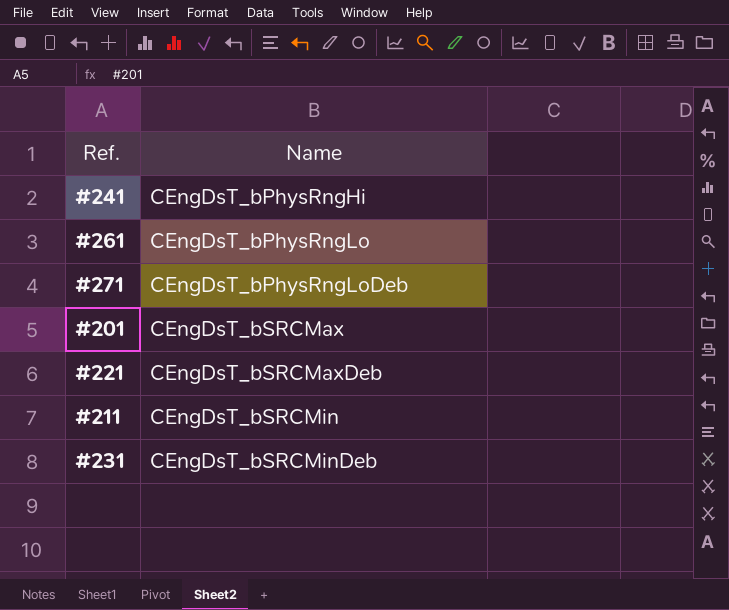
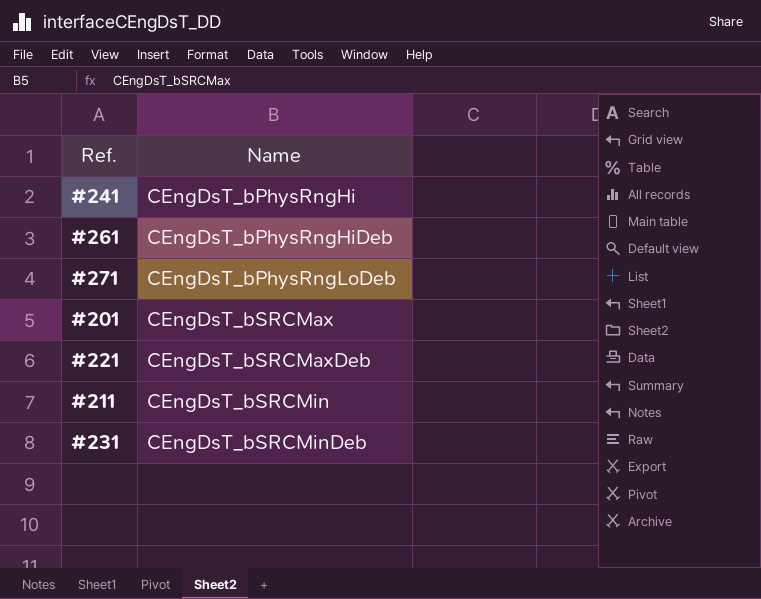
#261 | Name: CEngDsT_bPhysRngLo -> CEngDsT_bPhysRngHiDeb

